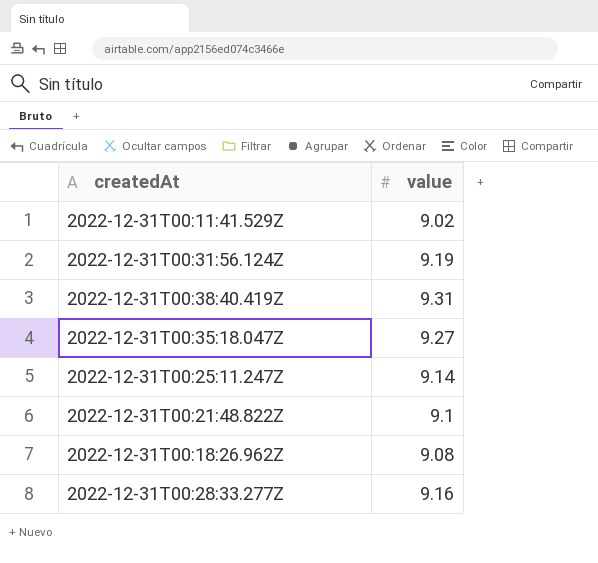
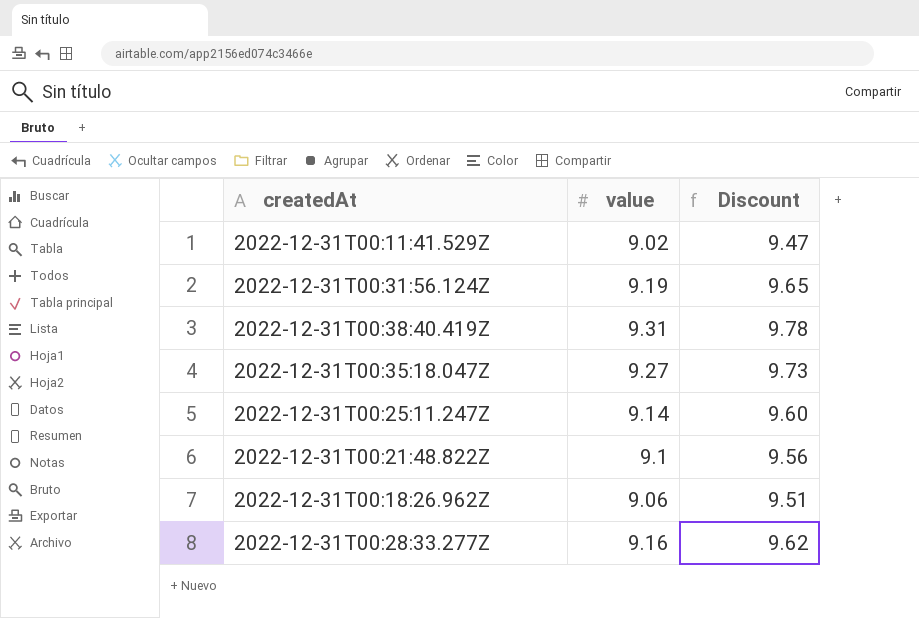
column Discount | formula: none -> [value] * 1.05
2022-12-31T00:18:26.962Z | value: 9.08 -> 9.06

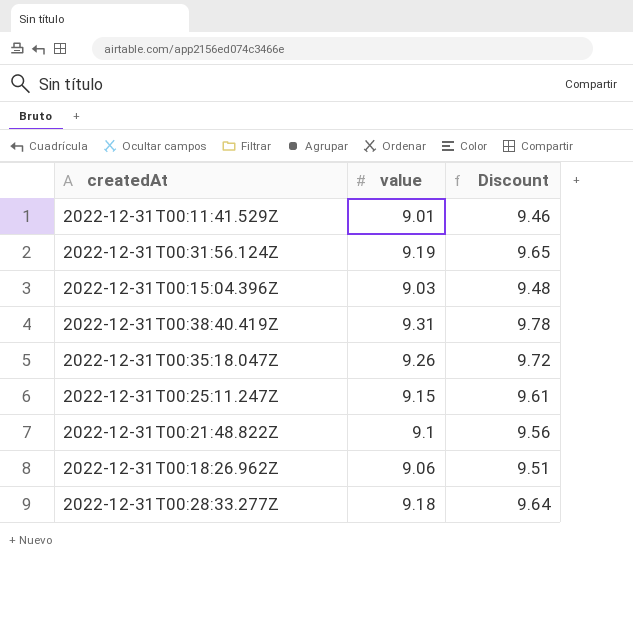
2022-12-31T00:11:41.529Z | value: 9.02 -> 9.01
2022-12-31T00:11:41.529Z | Discount: 9.47 -> 9.46
row 2022-12-31T00:15:04.396Z: none -> 9.03 | 9.48
2022-12-31T00:35:18.047Z | value: 9.27 -> 9.26
2022-12-31T00:35:18.047Z | Discount: 9.73 -> 9.72
2022-12-31T00:25:11.247Z | value: 9.14 -> 9.15
2022-12-31T00:25:11.247Z | Discount: 9.60 -> 9.61
2022-12-31T00:28:33.277Z | value: 9.16 -> 9.18
2022-12-31T00:28:33.277Z | Discount: 9.62 -> 9.64

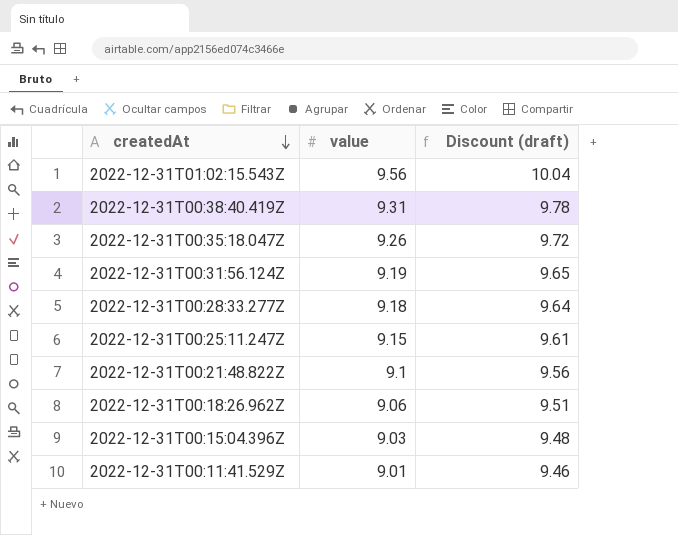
row order: none -> createdAt descending
column name: Discount -> Discount (draft)
row 2022-12-31T01:02:15.543Z: none -> 9.56 | 10.04

